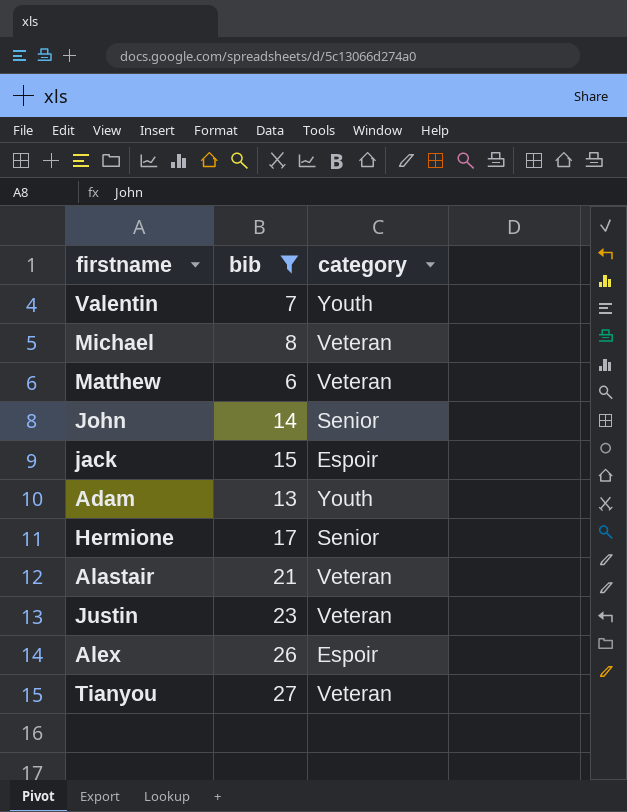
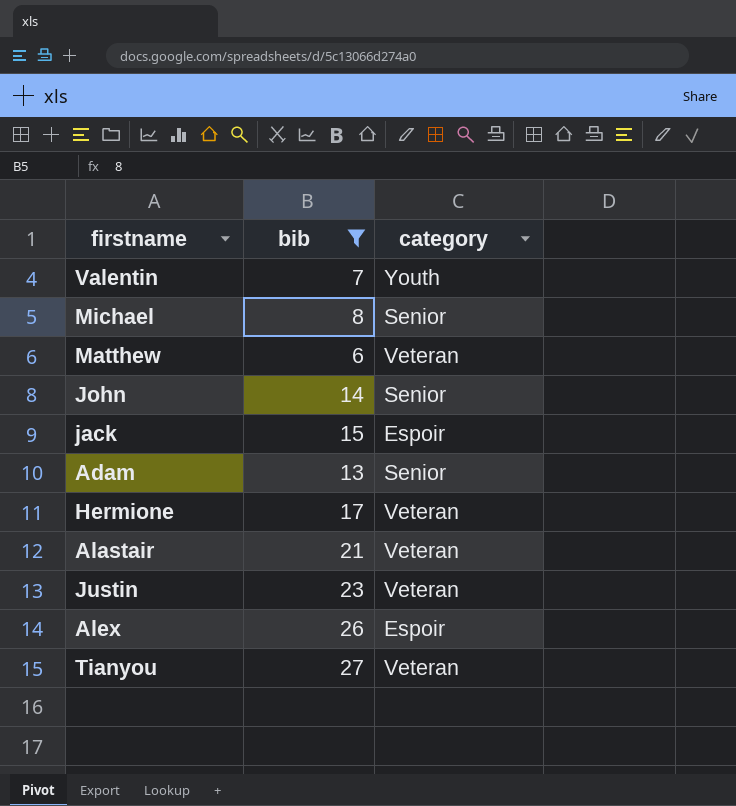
Michael | category: Veteran -> Senior
Adam | category: Youth -> Senior
Hermione | category: Senior -> Veteran

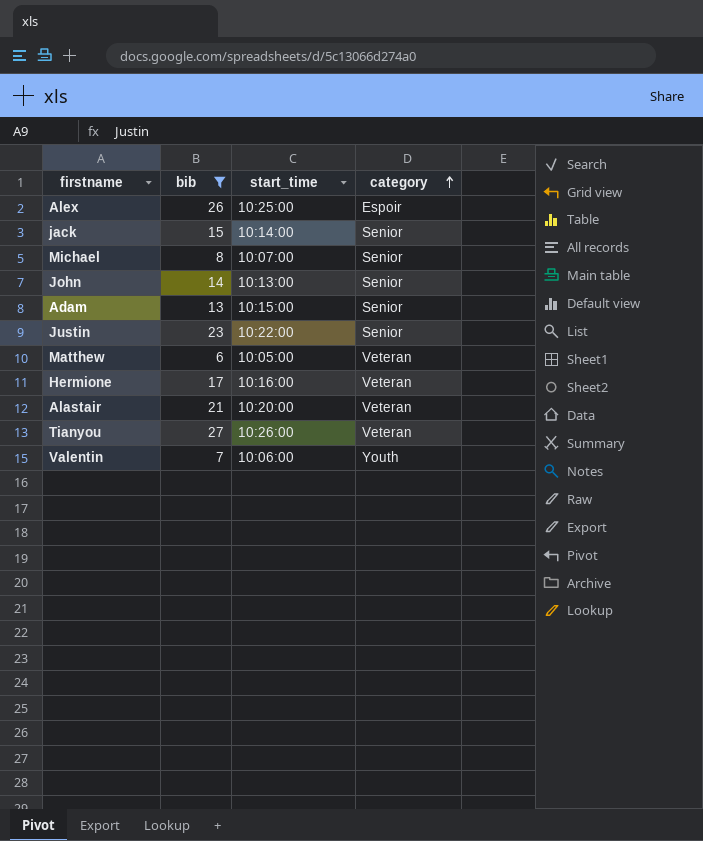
row order: none -> category ascending
column start_time | position: none -> 3
jack | category: Espoir -> Senior
Justin | category: Veteran -> Senior

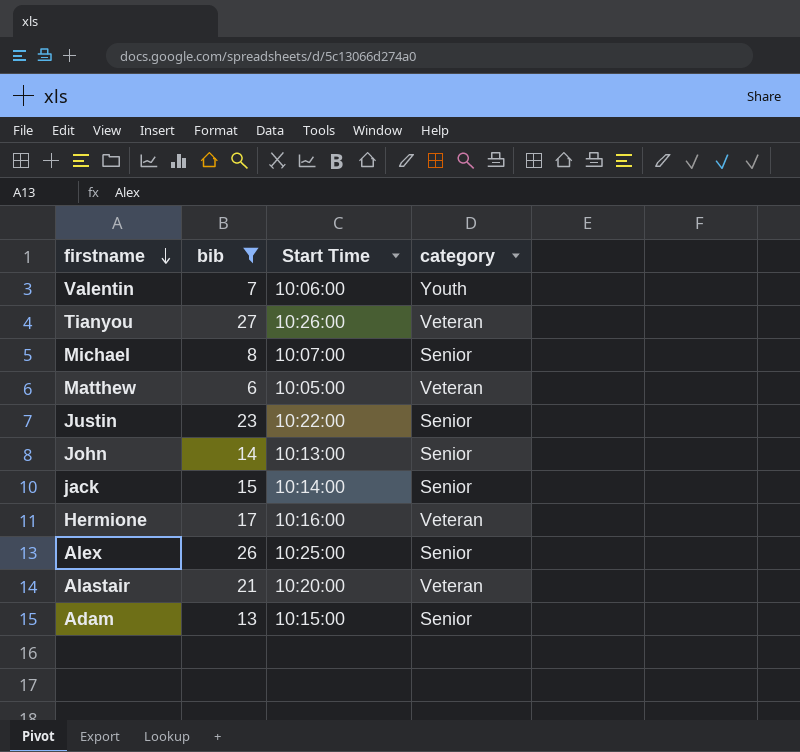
row order: category ascending -> firstname descending
column name: start_time -> Start Time
Alex | category: Espoir -> Senior

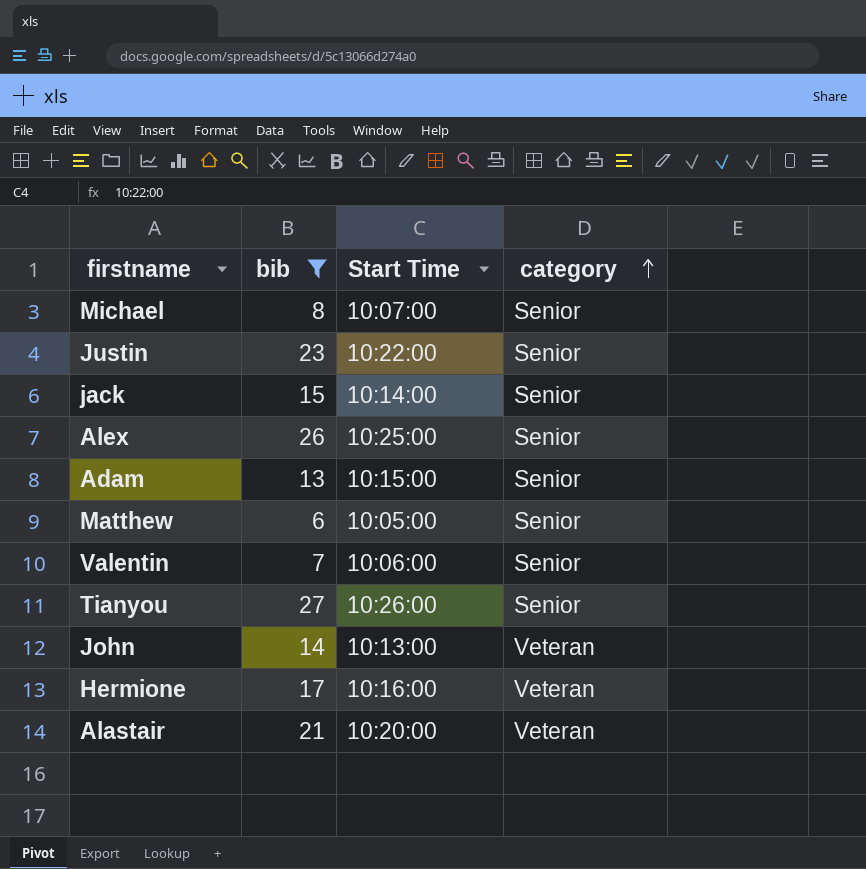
row order: firstname descending -> category ascending
Matthew | category: Veteran -> Senior
Valentin | category: Youth -> Senior
Tianyou | category: Veteran -> Senior
John | category: Senior -> Veteran

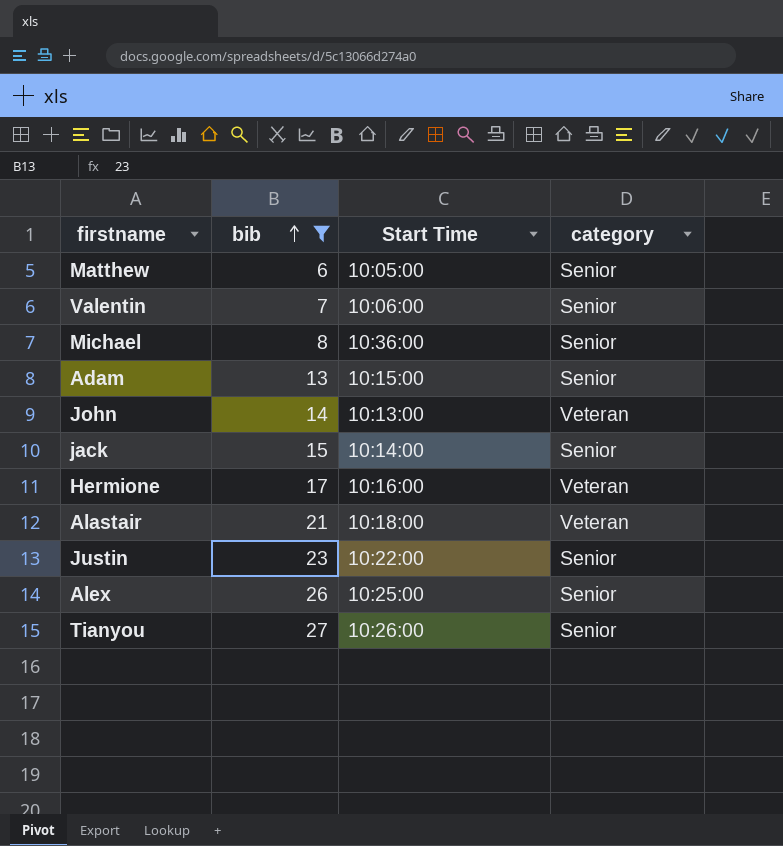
row order: category ascending -> bib ascending
Michael | Start Time: 10:07:00 -> 10:36:00
Alastair | Start Time: 10:20:00 -> 10:18:00

